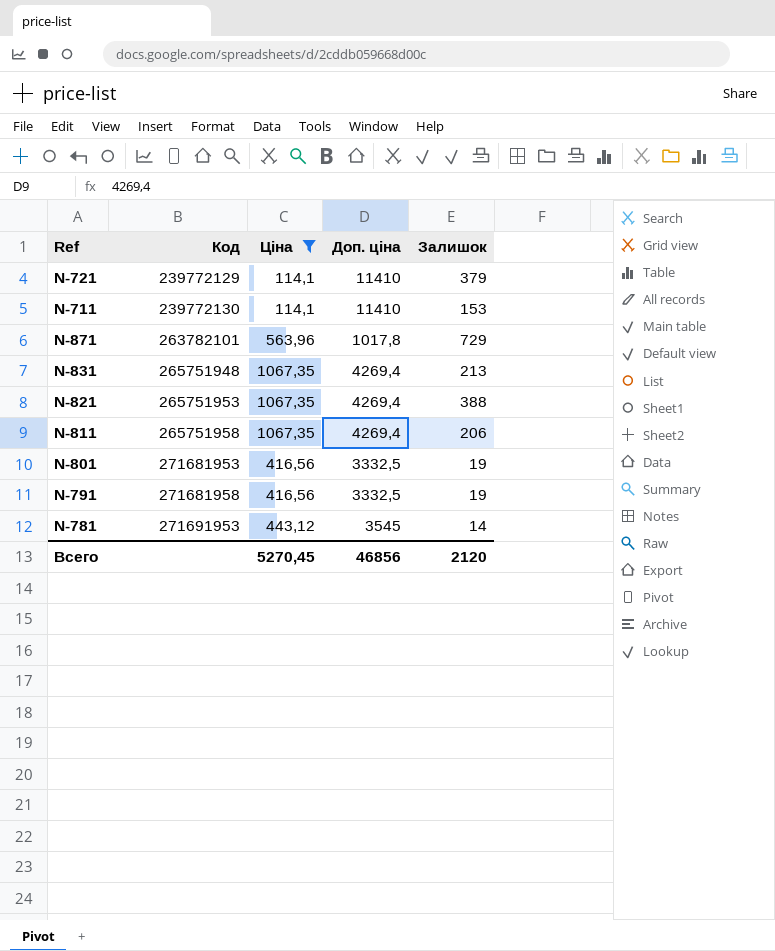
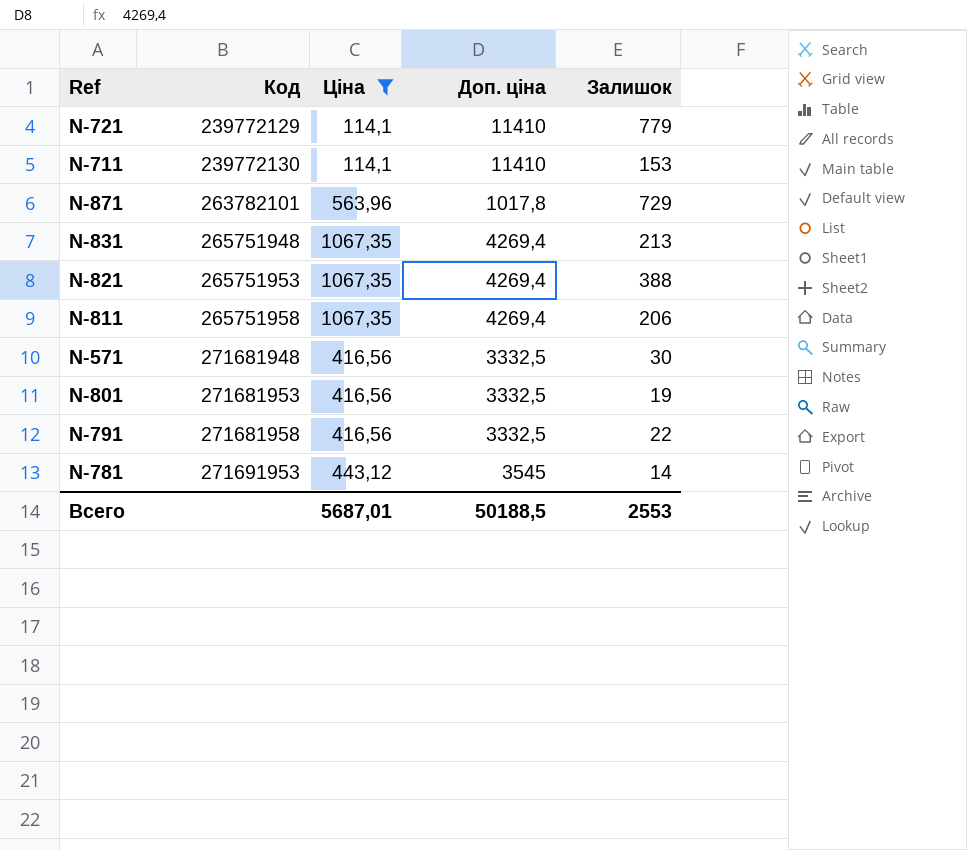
N-721 | Залишок: 379 -> 779
row N-571: none -> 271681948 | 416,56 | 3332,5 | 30
N-791 | Залишок: 19 -> 22
Всего | Ціна: 5270,45 -> 5687,01
Всего | Доп. ціна: 46856 -> 50188,5
Всего | Залишок: 2120 -> 2553

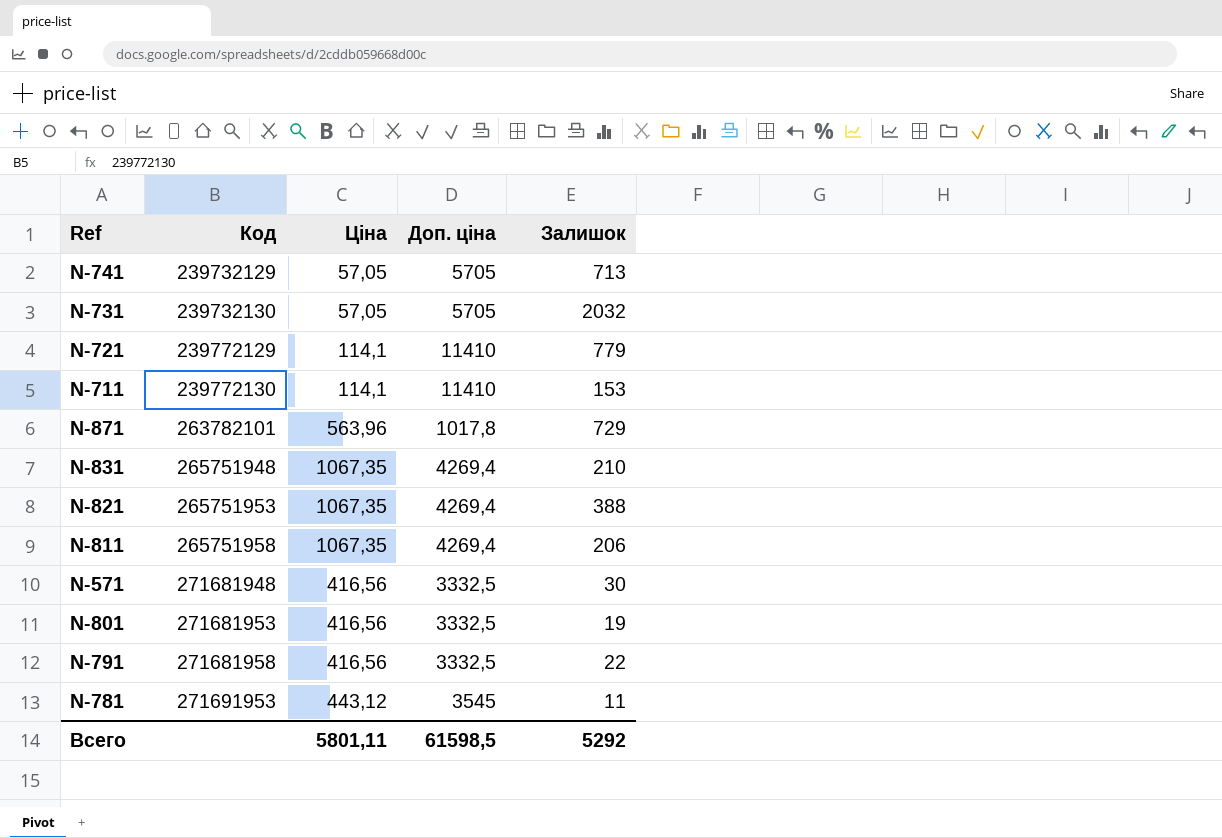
filter: Ціна != 57,05 -> none
N-831 | Залишок: 213 -> 210
N-781 | Залишок: 14 -> 11
Всего | Ціна: 5687,01 -> 5801,11
Всего | Доп. ціна: 50188,5 -> 61598,5
Всего | Залишок: 2553 -> 5292

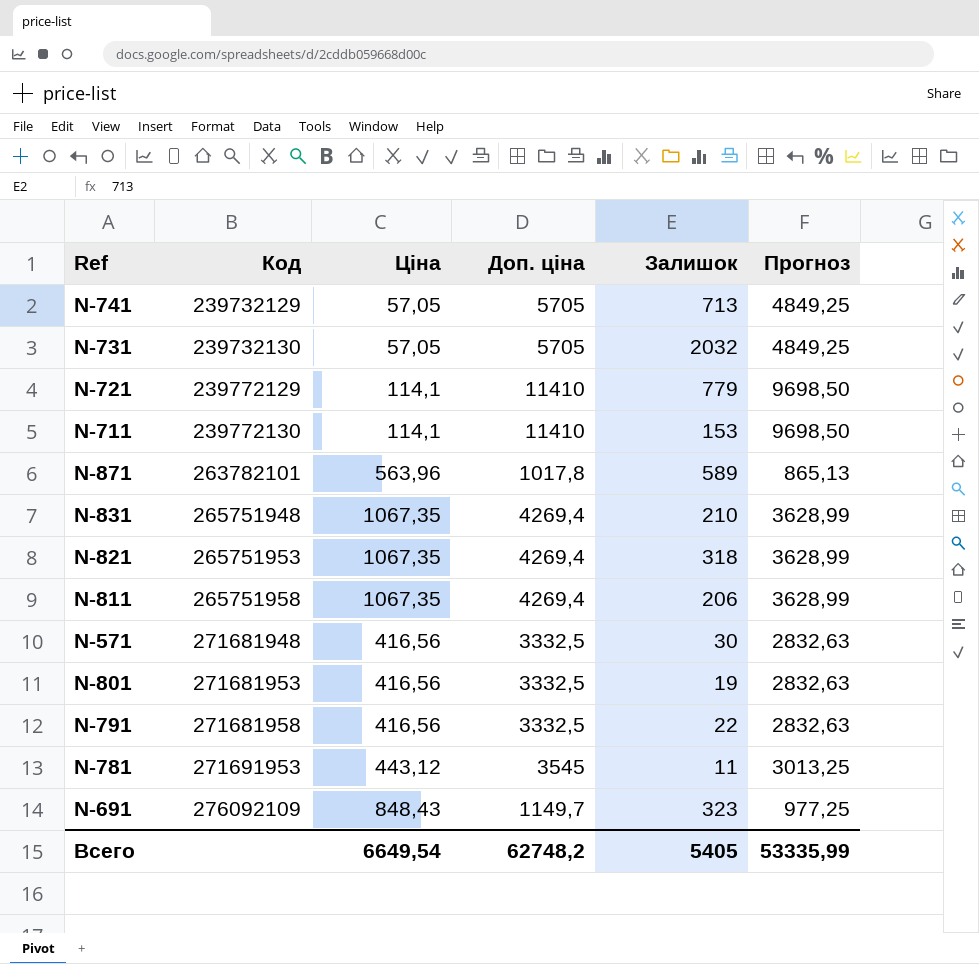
column Прогноз | formula: none -> [Доп. ціна] * 0,85
N-871 | Залишок: 729 -> 589
N-821 | Залишок: 388 -> 318
row N-691: none -> 276092109 | 848,43 | 1149,7 | 323 | 977,25
Всего | Ціна: 5801,11 -> 6649,54
Всего | Доп. ціна: 61598,5 -> 62748,2
Всего | Залишок: 5292 -> 5405

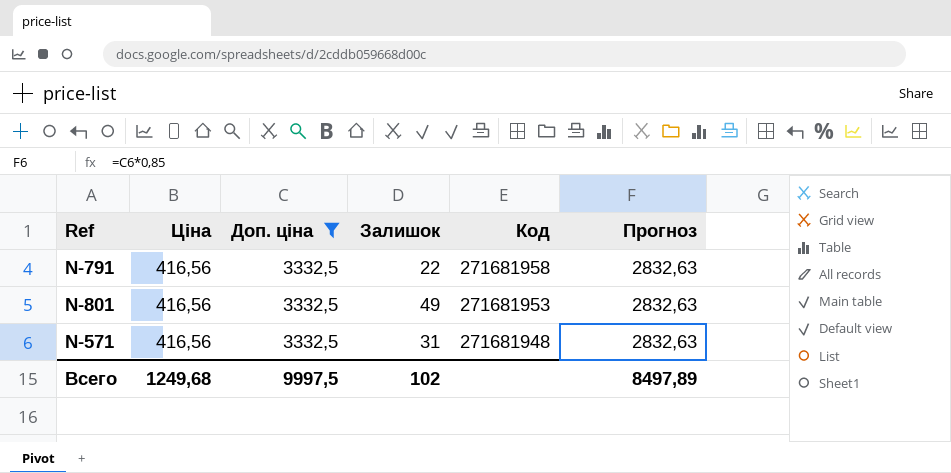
filter: none -> Доп. ціна = 3332,5
row order: Код ascending -> Код descending
column Код | position: 2 -> 5
N-801 | Залишок: 19 -> 49
N-571 | Залишок: 30 -> 31
Всего | Ціна: 6649,54 -> 1249,68
Всего | Доп. ціна: 62748,2 -> 9997,5
Всего | Залишок: 5405 -> 102
Всего | Прогноз: 53335,99 -> 8497,89

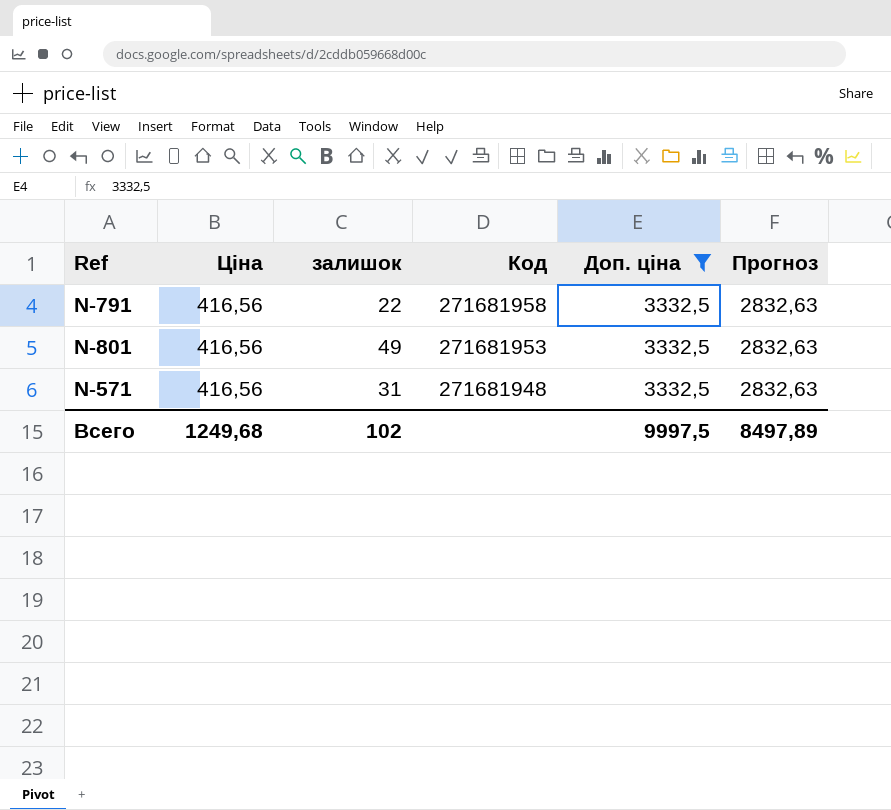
column name: Залишок -> залишок
column Доп. ціна | position: 3 -> 5

